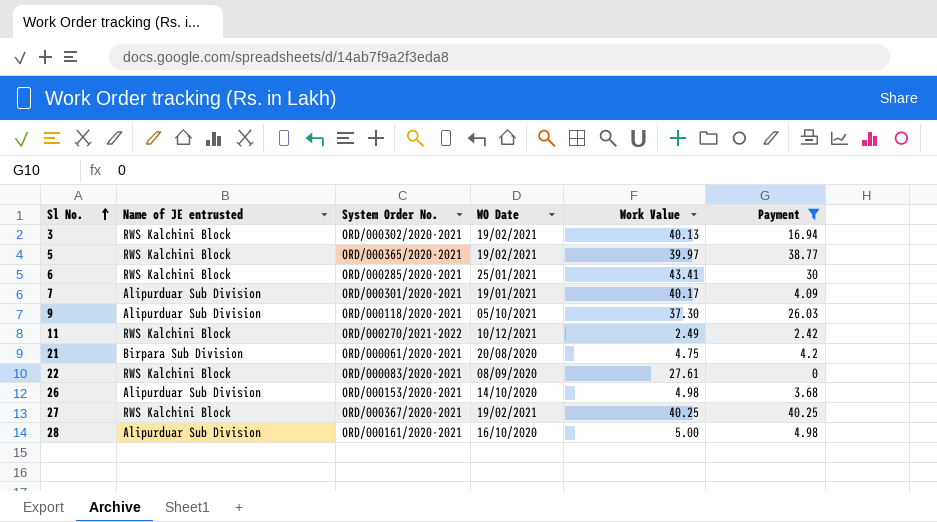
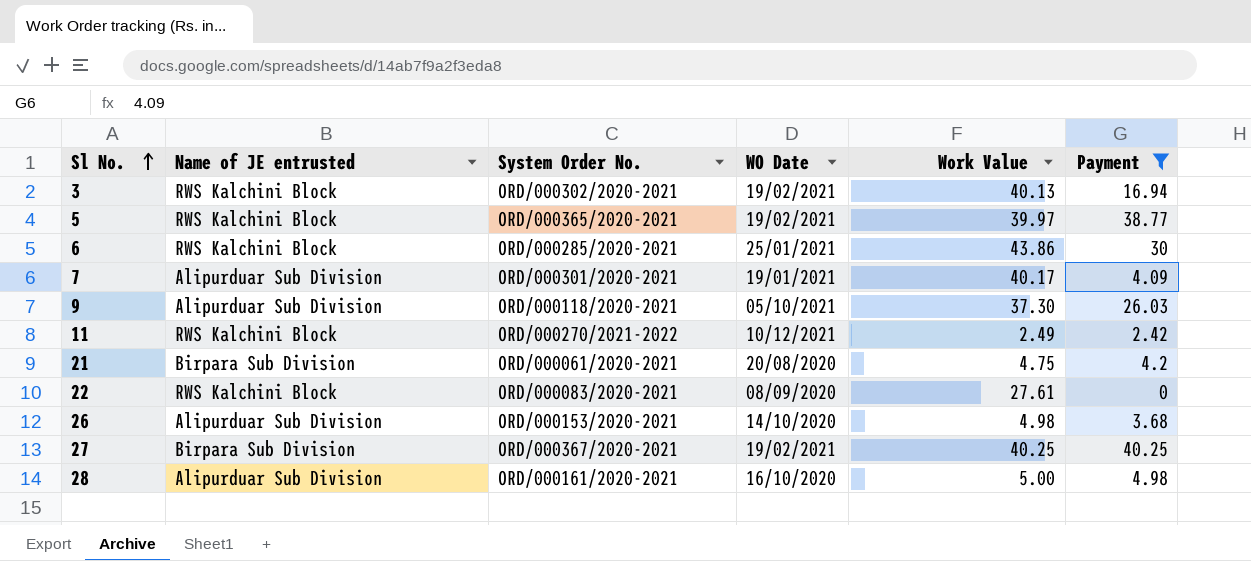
6 | Work Value: 43.41 -> 43.86
27 | Name of JE entrusted: RWS Kalchini Block -> Birpara Sub Division

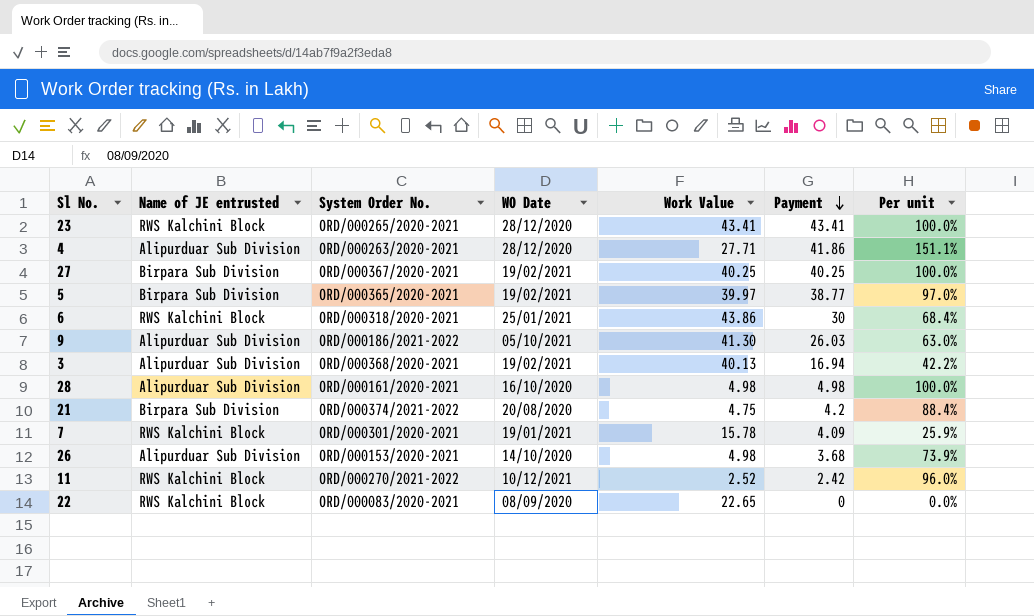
filter: Payment <= 40.25 -> none
row order: Sl No. ascending -> Payment descending
column Per unit | formula: none -> [Payment] / [Work Value]
5 | Name of JE entrusted: RWS Kalchini Block -> Birpara Sub Division
6 | System Order No.: ORD/000285/2020-2021 -> ORD/000318/2020-2021
9 | System Order No.: ORD/000118/2020-2021 -> ORD/000186/2021-2022
9 | Work Value: 37.30 -> 41.30
3 | Name of JE entrusted: RWS Kalchini Block -> Alipurduar Sub Division
3 | System Order No.: ORD/000302/2020-2021 -> ORD/000368/2020-2021
28 | Work Value: 5.00 -> 4.98
21 | System Order No.: ORD/000061/2020-2021 -> ORD/000374/2021-2022
7 | Name of JE entrusted: Alipurduar Sub Division -> RWS Kalchini Block
7 | Work Value: 40.17 -> 15.78
11 | Work Value: 2.49 -> 2.52
22 | Work Value: 27.61 -> 22.65

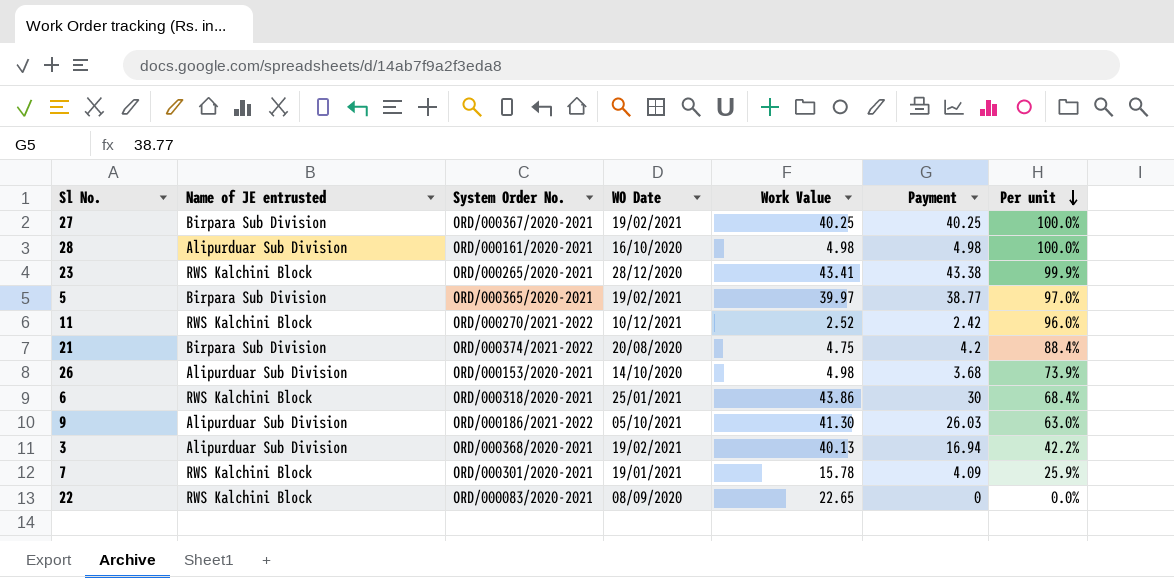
row order: Payment descending -> Per unit descending
row 4: Alipurduar Sub Division | ORD/000263/2020-2021 | 28/12/2020 | 27.71 | 41.86 | 151.1% -> none
23 | Payment: 43.41 -> 43.38
23 | Per unit: 100.0% -> 99.9%

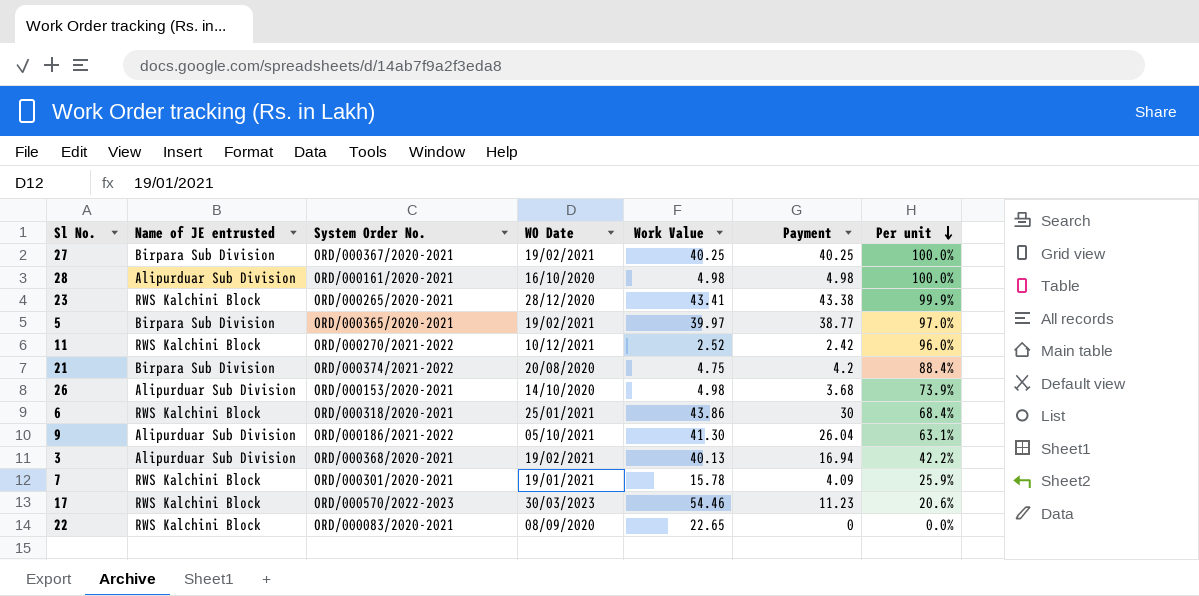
9 | Payment: 26.03 -> 26.04
9 | Per unit: 63.0% -> 63.1%
row 17: none -> RWS Kalchini Block | ORD/000570/2022-2023 | 30/03/2023 | 54.46 | 11.23 | 20.6%

